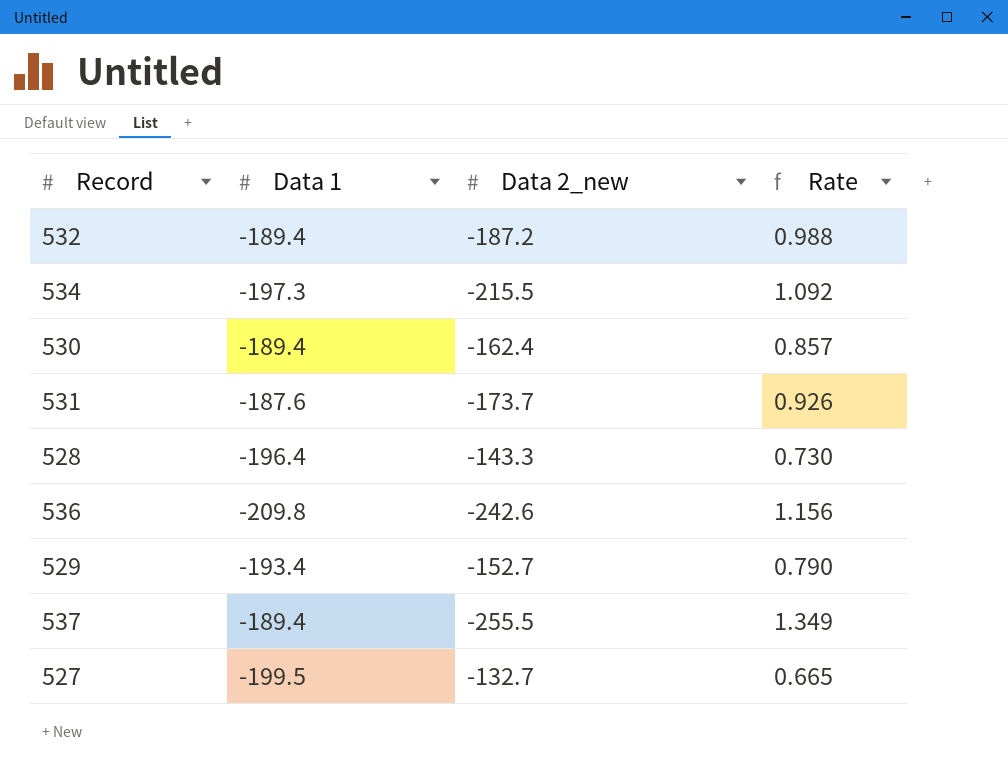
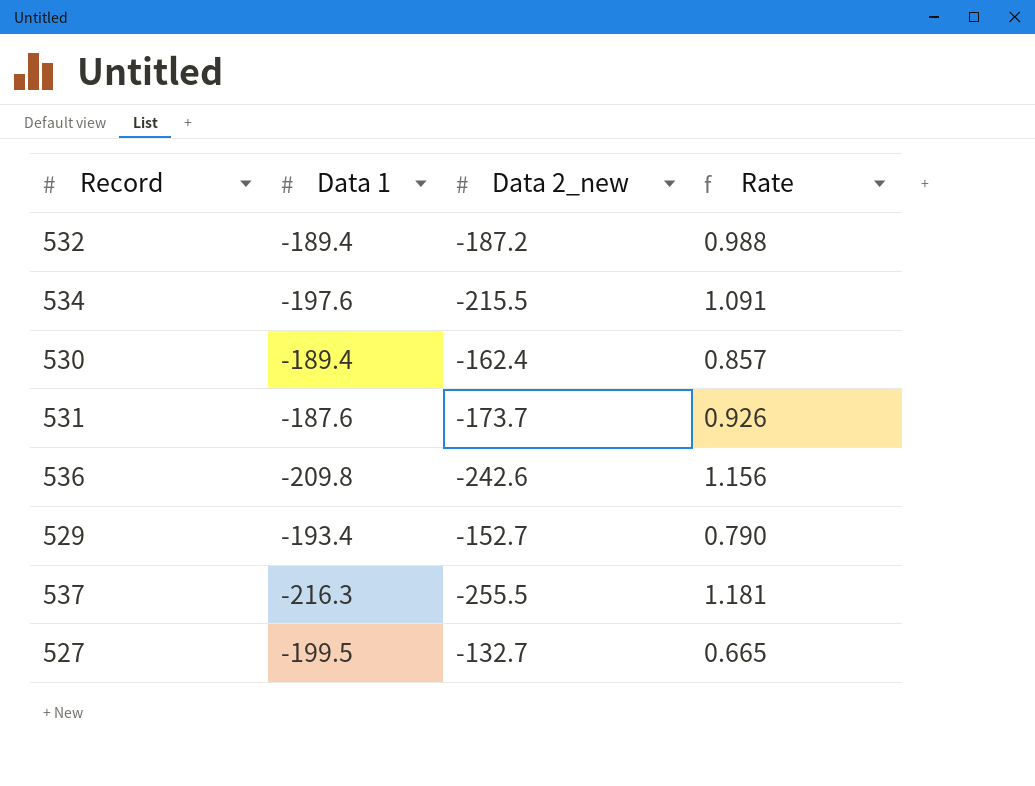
row 528: -196.4 | -143.3 | 0.730 -> none
534 | Data 1: -197.3 -> -197.6
534 | Rate: 1.092 -> 1.091
537 | Data 1: -189.4 -> -216.3
537 | Rate: 1.349 -> 1.181

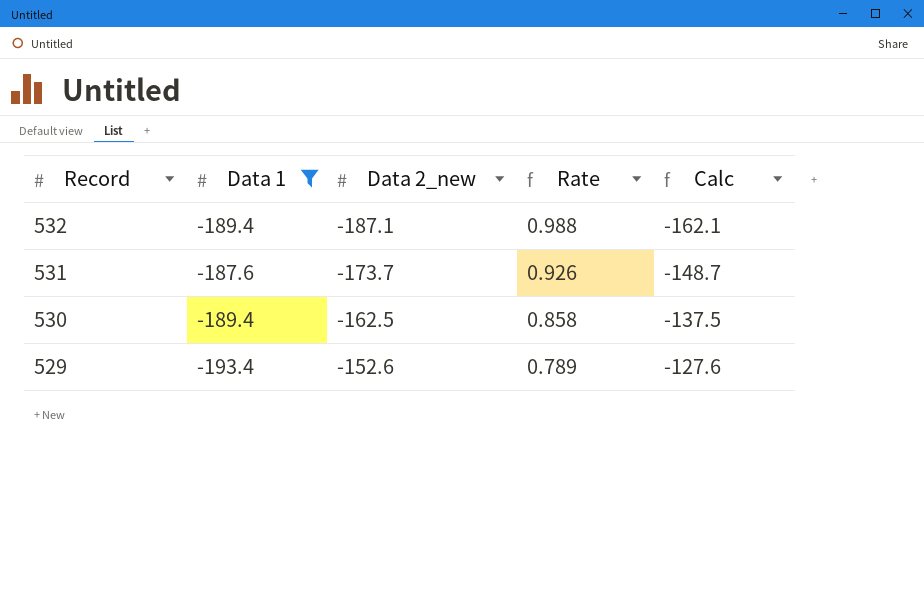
filter: none -> Data 1 >= -193.4
row order: none -> Record descending
column Calc | formula: none -> [Data 2_new] + 25
532 | Data 2_new: -187.2 -> -187.1
530 | Data 2_new: -162.4 -> -162.5
530 | Rate: 0.857 -> 0.858
529 | Data 2_new: -152.7 -> -152.6
529 | Rate: 0.790 -> 0.789

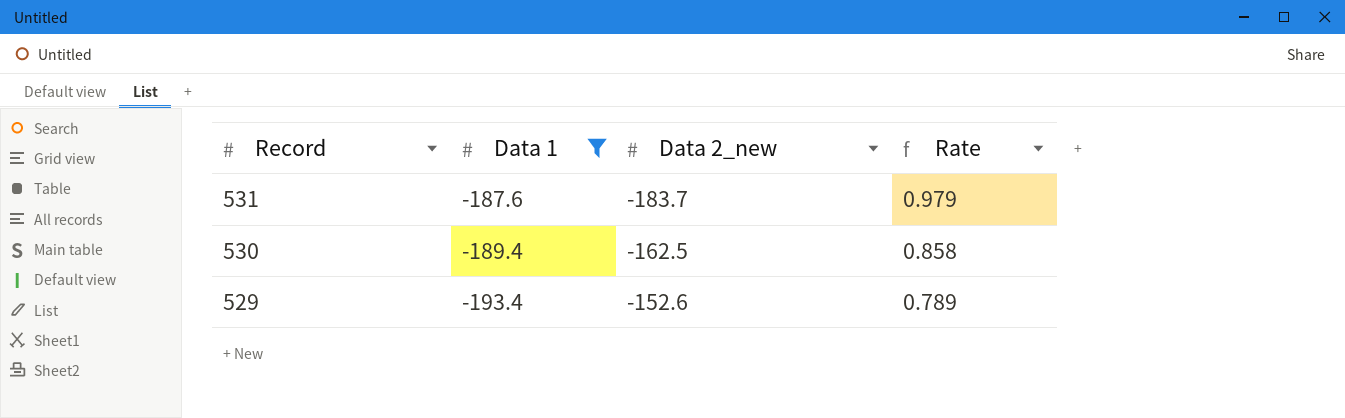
column Calc | formula: [Data 2_new] + 25 -> none
row 532: -189.4 | -187.1 | 0.988 | -162.1 -> none
531 | Data 2_new: -173.7 -> -183.7
531 | Rate: 0.926 -> 0.979

